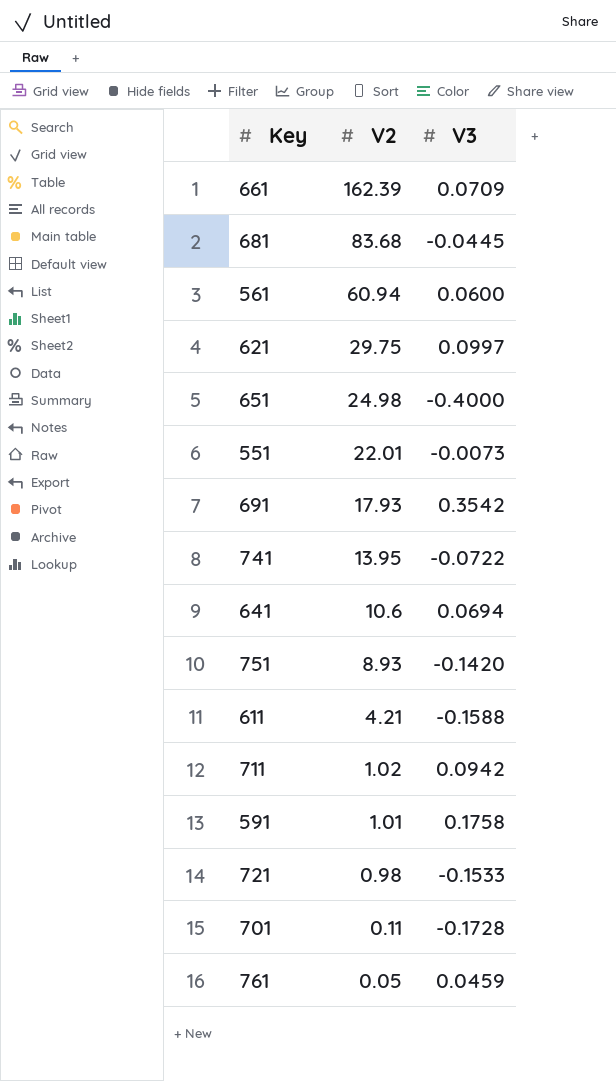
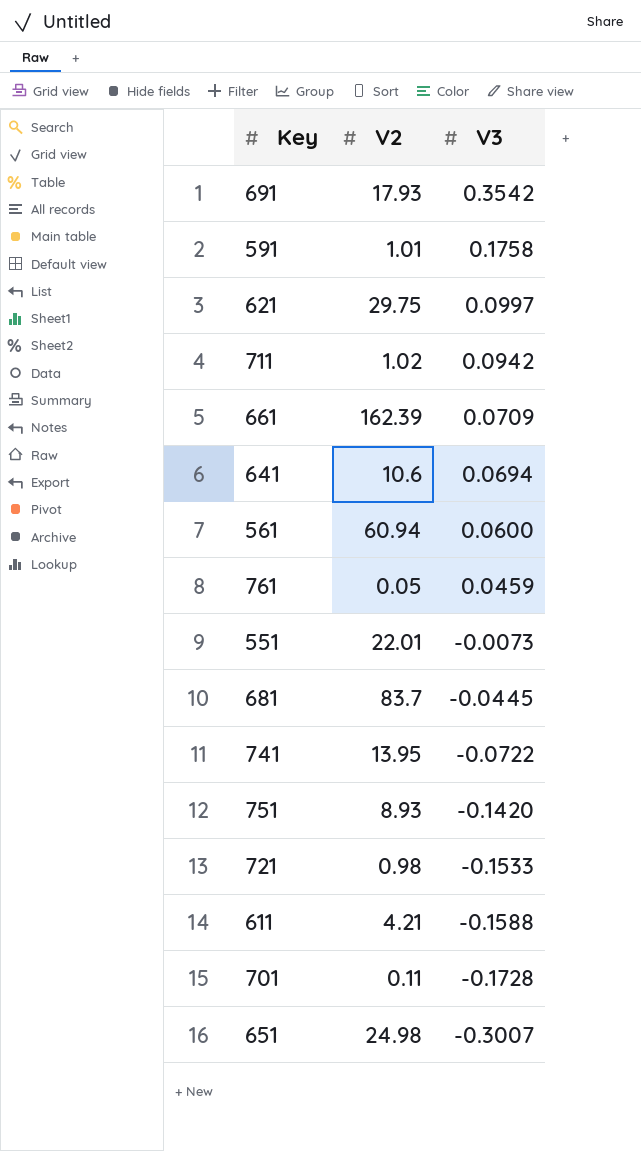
row order: V2 descending -> V3 descending
681 | V2: 83.68 -> 83.7
651 | V3: -0.4000 -> -0.3007

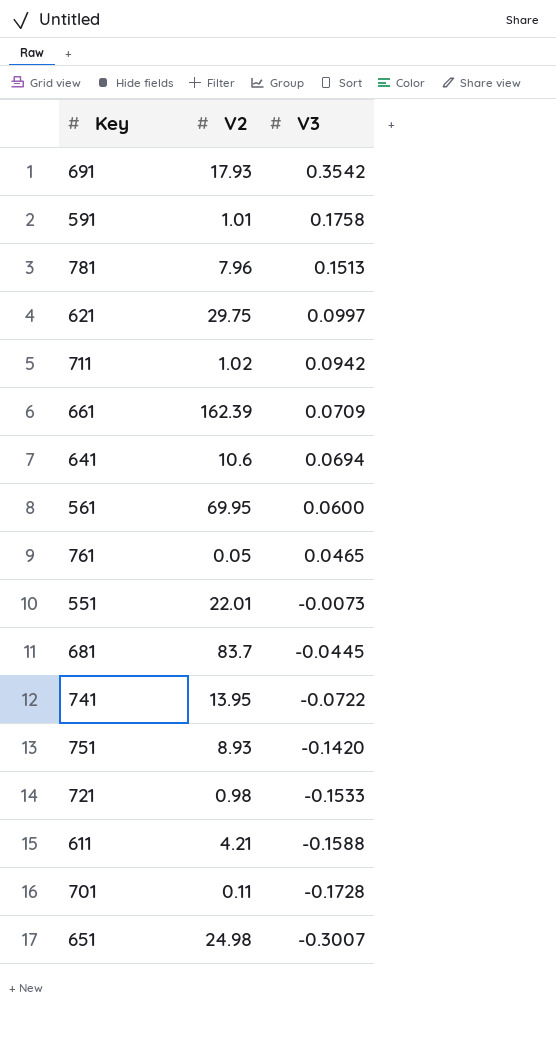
row 781: none -> 7.96 | 0.1513
561 | V2: 60.94 -> 69.95
761 | V3: 0.0459 -> 0.0465

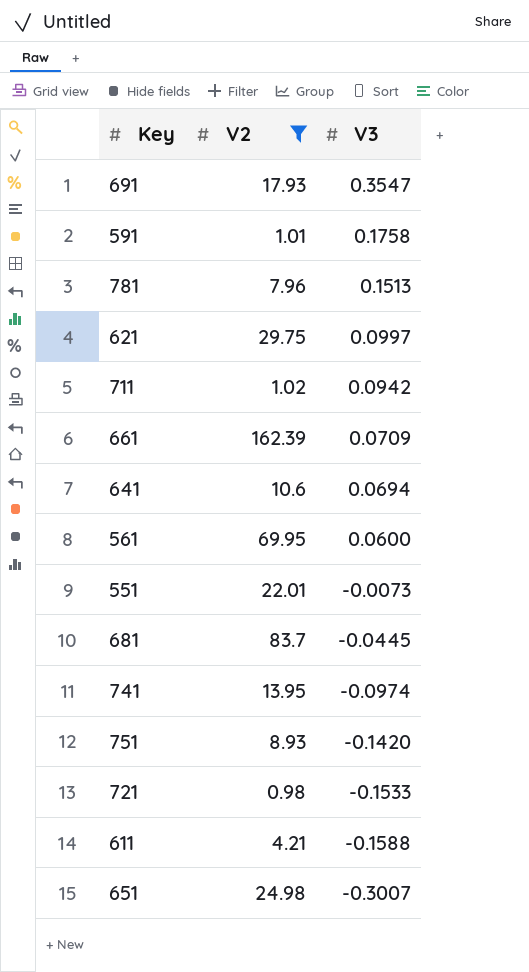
filter: none -> V2 >= 0.98
691 | V3: 0.3542 -> 0.3547
741 | V3: -0.0722 -> -0.0974

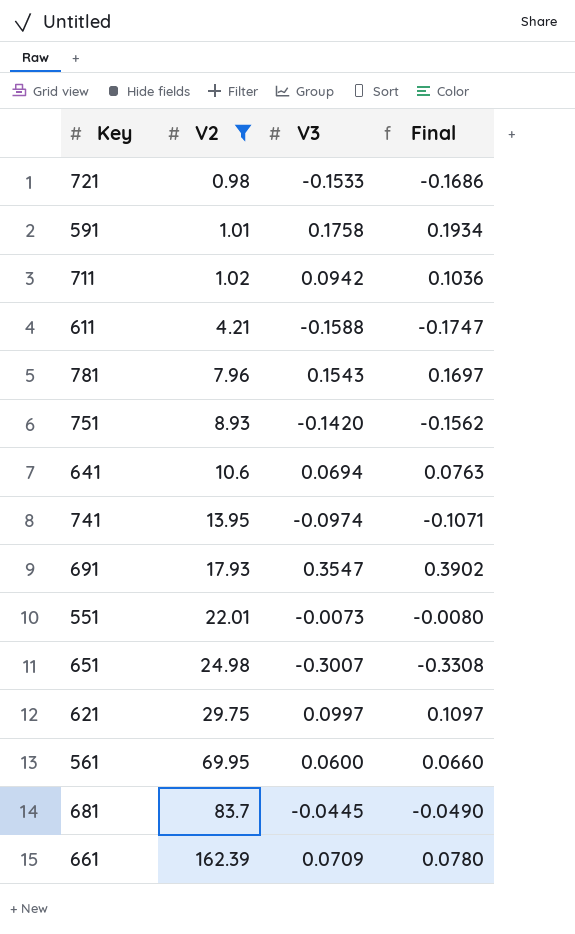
row order: V3 descending -> V2 ascending
column Final | formula: none -> [V3] * 1.1
781 | V3: 0.1513 -> 0.1543

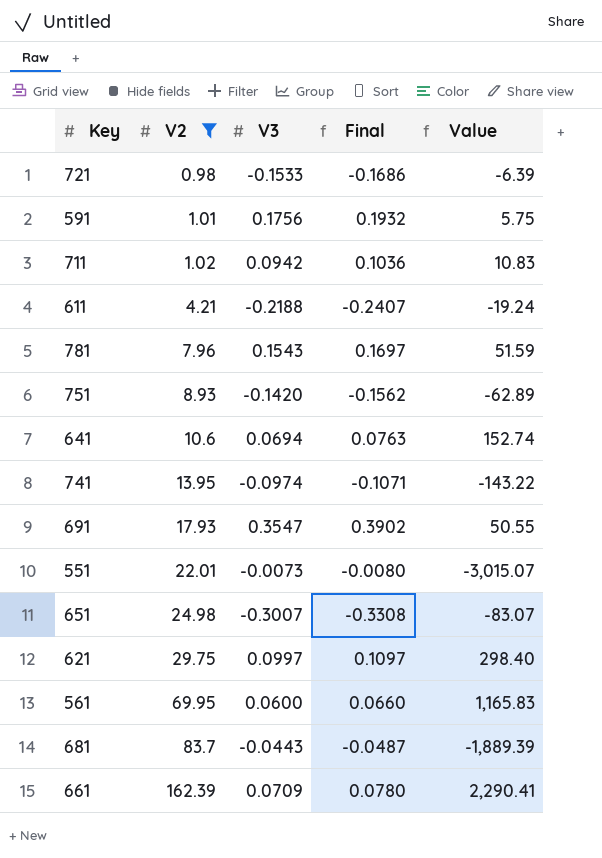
column Value | formula: none -> [V2] / [V3]
591 | V3: 0.1758 -> 0.1756
591 | Final: 0.1934 -> 0.1932
611 | V3: -0.1588 -> -0.2188
611 | Final: -0.1747 -> -0.2407
681 | V3: -0.0445 -> -0.0443
681 | Final: -0.0490 -> -0.0487

